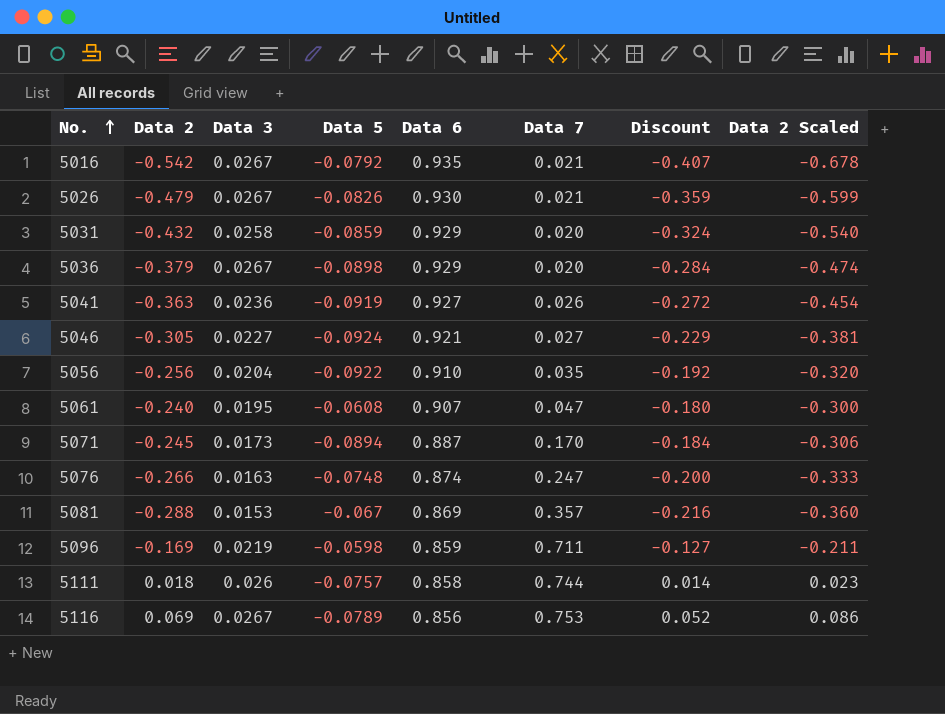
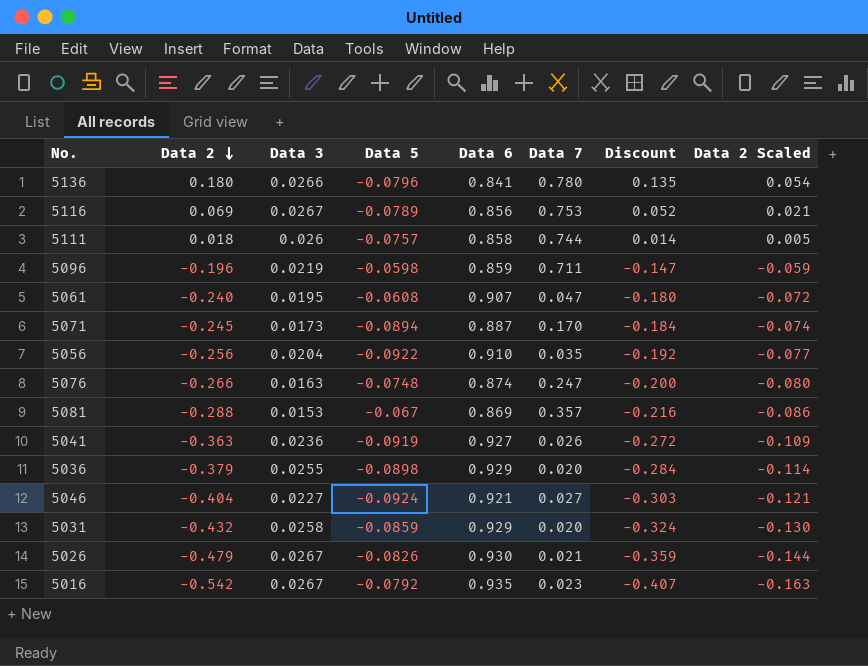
row order: No. ascending -> Data 2 descending
column Data 2 Scaled | formula: [Data 2] * 1.25 -> [Data 2] * 0.3
row 5136: none -> 0.180 | 0.0266 | -0.0796 | 0.841 | 0.780 | 0.135 | 0.054
5096 | Data 2: -0.169 -> -0.196
5096 | Discount: -0.127 -> -0.147
5036 | Data 3: 0.0267 -> 0.0255
5046 | Data 2: -0.305 -> -0.404
5046 | Discount: -0.229 -> -0.303
5016 | Data 7: 0.021 -> 0.023

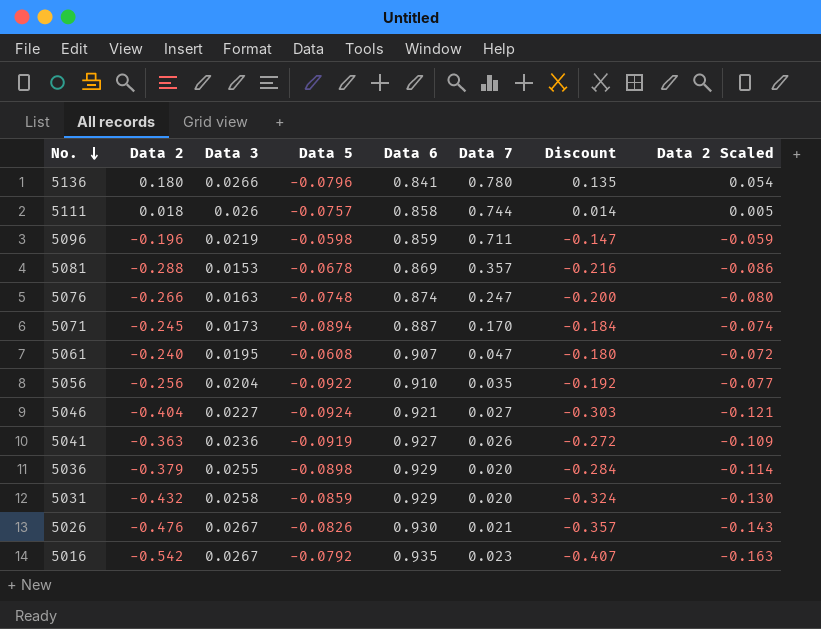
row order: Data 2 descending -> No. descending
row 5116: 0.069 | 0.0267 | -0.0789 | 0.856 | 0.753 | 0.052 | 0.021 -> none
5081 | Data 5: -0.067 -> -0.0678
5026 | Data 2: -0.479 -> -0.476
5026 | Discount: -0.359 -> -0.357
5026 | Data 2 Scaled: -0.144 -> -0.143

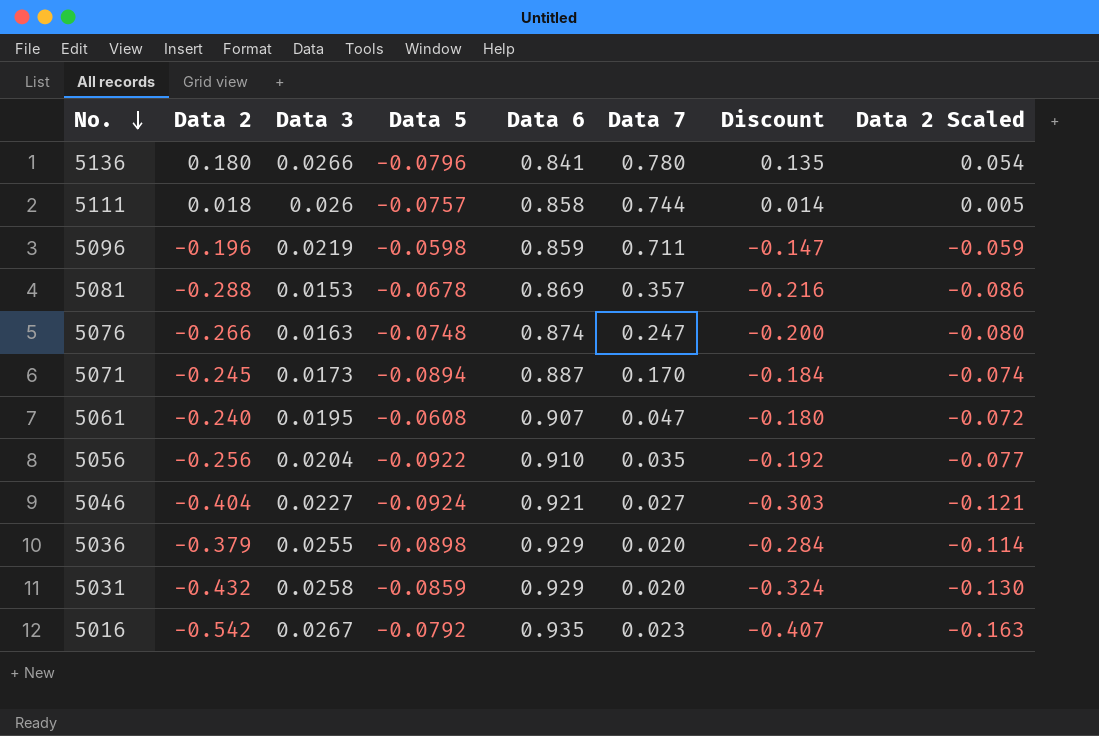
row 5041: -0.363 | 0.0236 | -0.0919 | 0.927 | 0.026 | -0.272 | -0.109 -> none
row 5026: -0.476 | 0.0267 | -0.0826 | 0.930 | 0.021 | -0.357 | -0.143 -> none

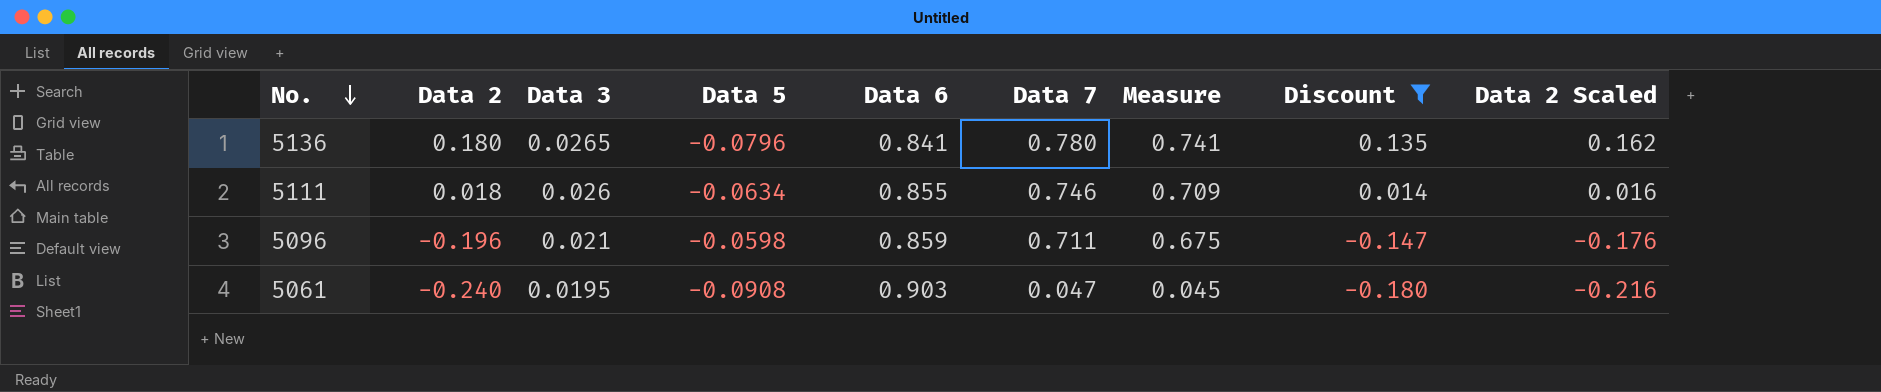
filter: none -> Discount >= -0.180
column Measure | formula: none -> [Data 7] * 0.95
column Data 2 Scaled | formula: [Data 2] * 0.3 -> [Data 2] * 0.9
5136 | Data 3: 0.0266 -> 0.0265
5111 | Data 5: -0.0757 -> -0.0634
5111 | Data 6: 0.858 -> 0.855
5111 | Data 7: 0.744 -> 0.746
5096 | Data 3: 0.0219 -> 0.021
5061 | Data 5: -0.0608 -> -0.0908
5061 | Data 6: 0.907 -> 0.903

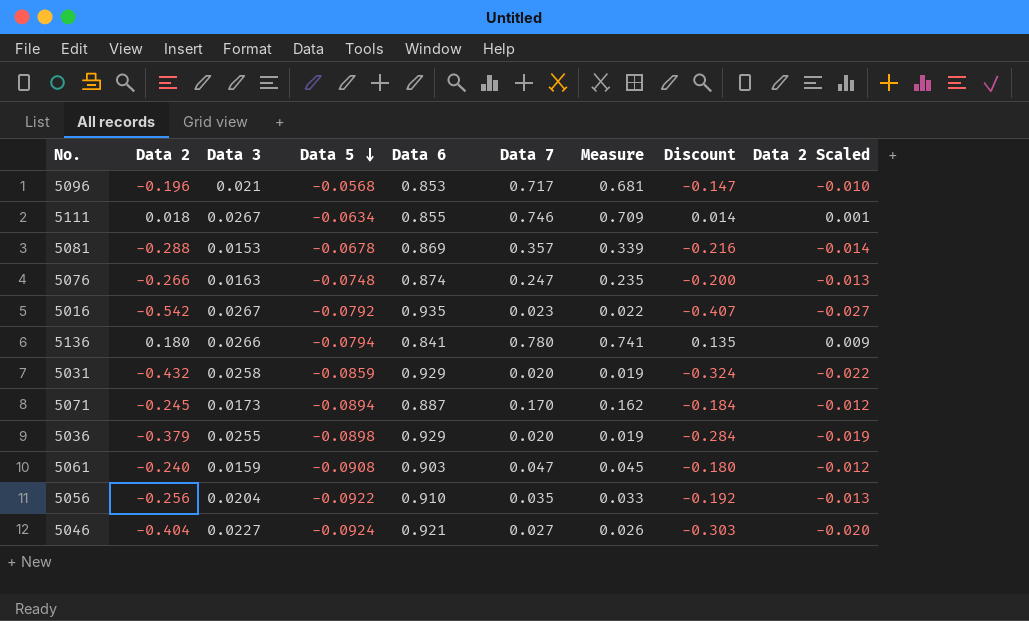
filter: Discount >= -0.180 -> none
row order: No. descending -> Data 5 descending
column Data 2 Scaled | formula: [Data 2] * 0.9 -> [Data 2] * 0.05
5096 | Data 5: -0.0598 -> -0.0568
5096 | Data 6: 0.859 -> 0.853
5096 | Data 7: 0.711 -> 0.717
5096 | Measure: 0.675 -> 0.681
5111 | Data 3: 0.026 -> 0.0267
5136 | Data 3: 0.0265 -> 0.0266
5136 | Data 5: -0.0796 -> -0.0794
5061 | Data 3: 0.0195 -> 0.0159

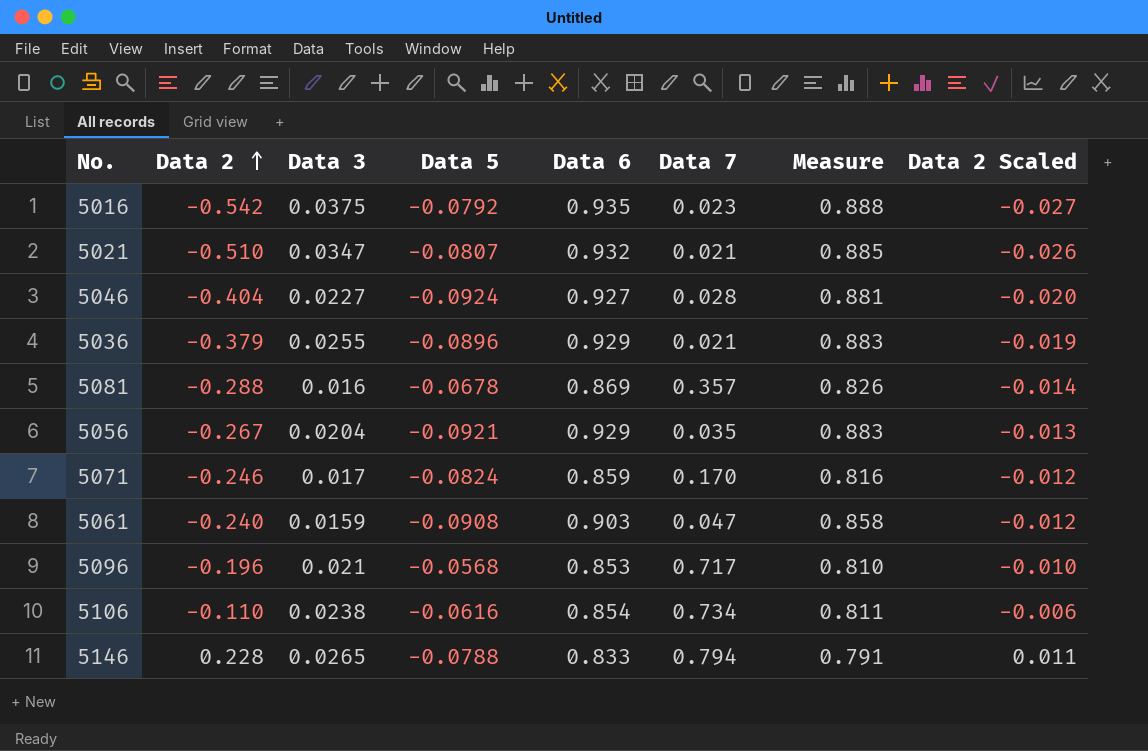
row order: Data 5 descending -> Data 2 ascending
column Discount | formula: [Data 2] * 0.75 -> none
column Measure | formula: [Data 7] * 0.95 -> [Data 6] * 0.95
row 5111: 0.018 | 0.0267 | -0.0634 | 0.855 | 0.746 | 0.709 | 0.014 | 0.001 -> none
row 5076: -0.266 | 0.0163 | -0.0748 | 0.874 | 0.247 | 0.235 | -0.200 | -0.013 -> none
row 5136: 0.180 | 0.0266 | -0.0794 | 0.841 | 0.780 | 0.741 | 0.135 | 0.009 -> none
row 5031: -0.432 | 0.0258 | -0.0859 | 0.929 | 0.020 | 0.019 | -0.324 | -0.022 -> none
5016 | Data 3: 0.0267 -> 0.0375
row 5021: none -> -0.510 | 0.0347 | -0.0807 | 0.932 | 0.021 | 0.885 | -0.026
5046 | Data 6: 0.921 -> 0.927
5046 | Data 7: 0.027 -> 0.028
5036 | Data 5: -0.0898 -> -0.0896
5036 | Data 7: 0.020 -> 0.021
5081 | Data 3: 0.0153 -> 0.016
5056 | Data 2: -0.256 -> -0.267
5056 | Data 5: -0.0922 -> -0.0921
5056 | Data 6: 0.910 -> 0.929
5071 | Data 2: -0.245 -> -0.246
5071 | Data 3: 0.0173 -> 0.017
5071 | Data 5: -0.0894 -> -0.0824
5071 | Data 6: 0.887 -> 0.859
row 5106: none -> -0.110 | 0.0238 | -0.0616 | 0.854 | 0.734 | 0.811 | -0.006
row 5146: none -> 0.228 | 0.0265 | -0.0788 | 0.833 | 0.794 | 0.791 | 0.011

